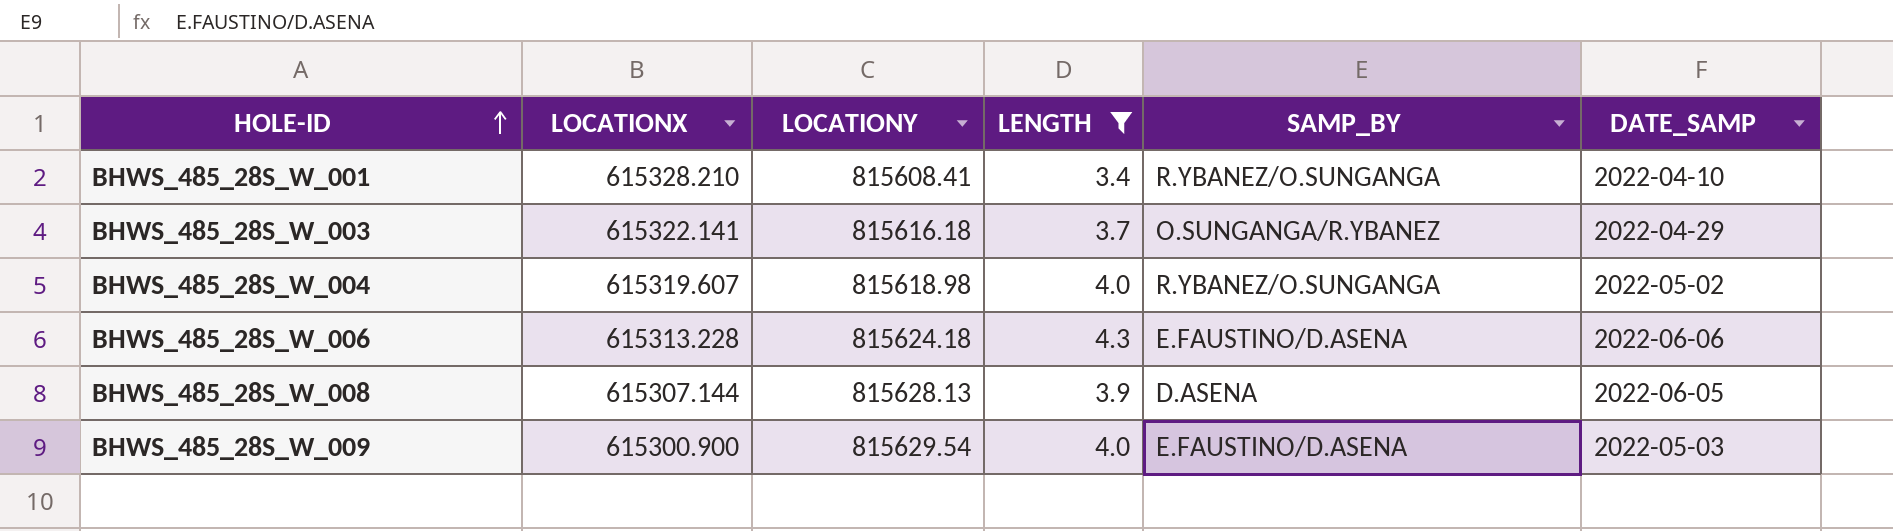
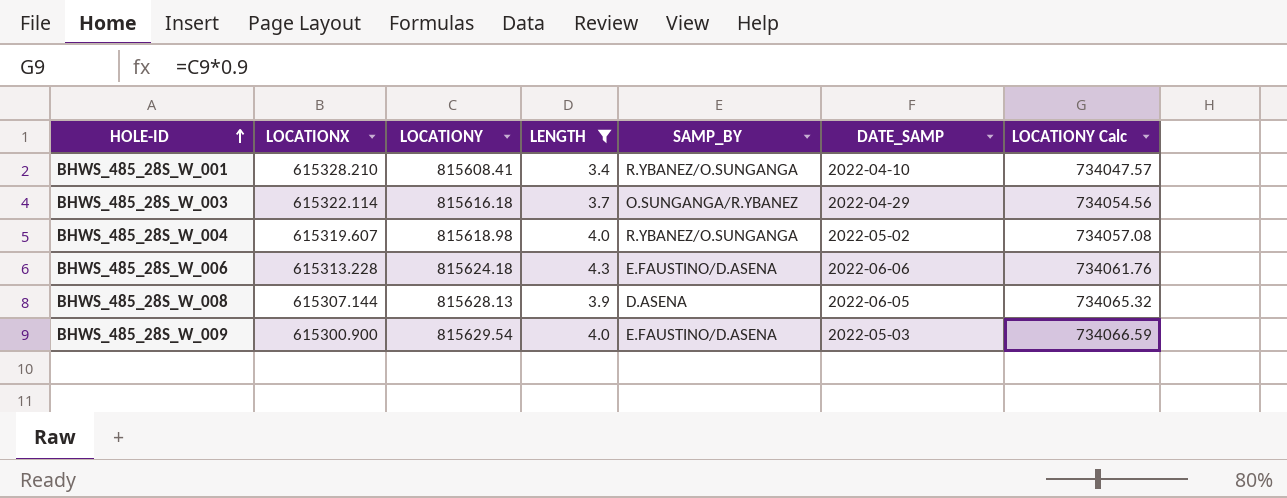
column LOCATIONY Calc | formula: none -> [LOCATIONY] * 0.9
BHWS_485_28S_W_003 | LOCATIONX: 615322.141 -> 615322.114

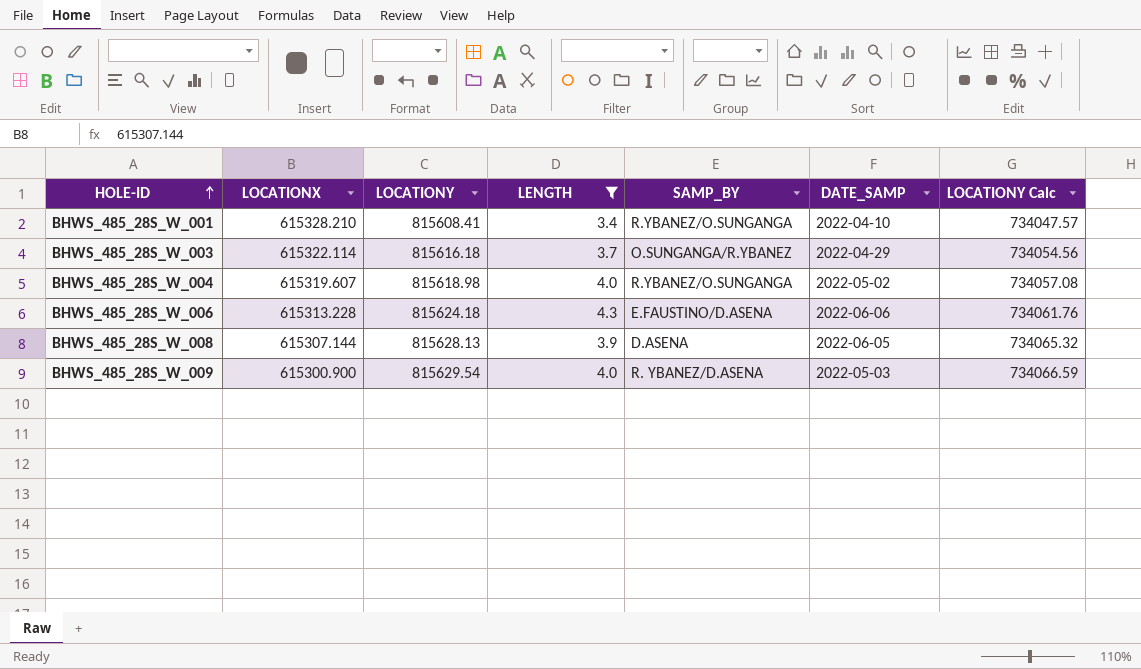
BHWS_485_28S_W_009 | SAMP_BY: E.FAUSTINO/D.ASENA -> R. YBANEZ/D.ASENA

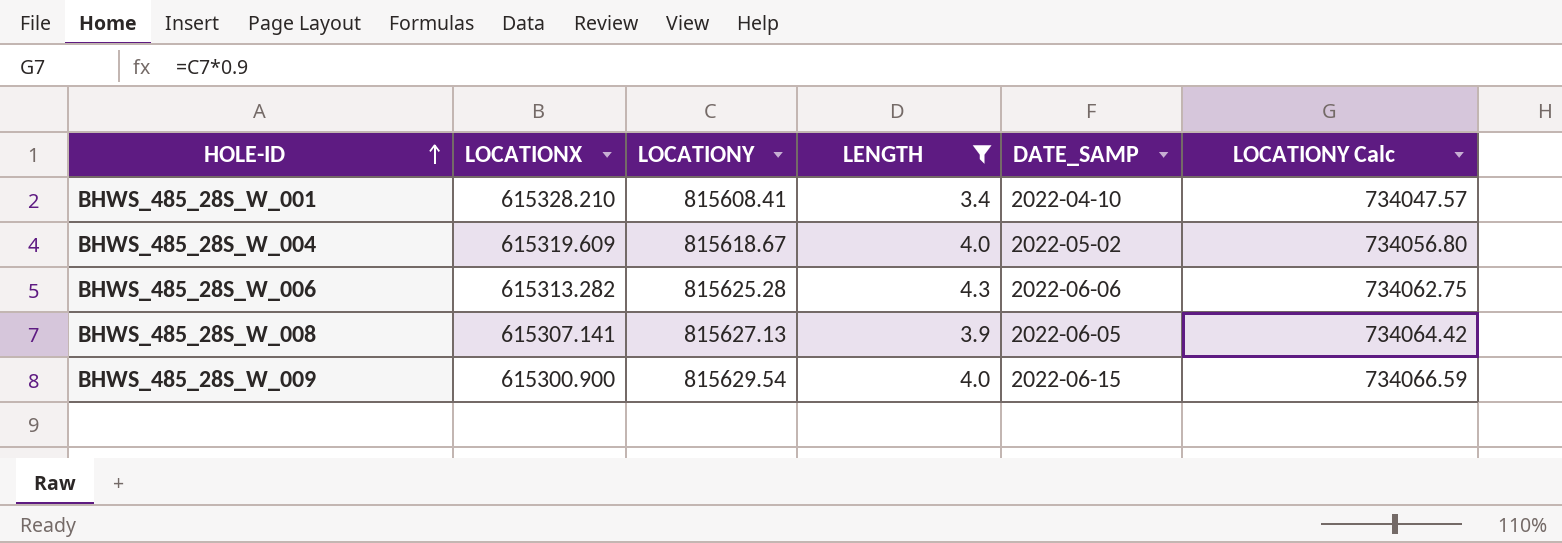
column SAMP_BY | position: 5 -> none
row BHWS_485_28S_W_003: 615322.114 | 815616.18 | 3.7 | O.SUNGANGA/R.YBANEZ | 2022-04-29 | 734054.56 -> none
BHWS_485_28S_W_004 | LOCATIONX: 615319.607 -> 615319.609
BHWS_485_28S_W_004 | LOCATIONY: 815618.98 -> 815618.67
BHWS_485_28S_W_004 | LOCATIONY Calc: 734057.08 -> 734056.80
BHWS_485_28S_W_006 | LOCATIONX: 615313.228 -> 615313.282
BHWS_485_28S_W_006 | LOCATIONY: 815624.18 -> 815625.28
BHWS_485_28S_W_006 | LOCATIONY Calc: 734061.76 -> 734062.75
BHWS_485_28S_W_008 | LOCATIONX: 615307.144 -> 615307.141
BHWS_485_28S_W_008 | LOCATIONY: 815628.13 -> 815627.13
BHWS_485_28S_W_008 | LOCATIONY Calc: 734065.32 -> 734064.42
BHWS_485_28S_W_009 | DATE_SAMP: 2022-05-03 -> 2022-06-15

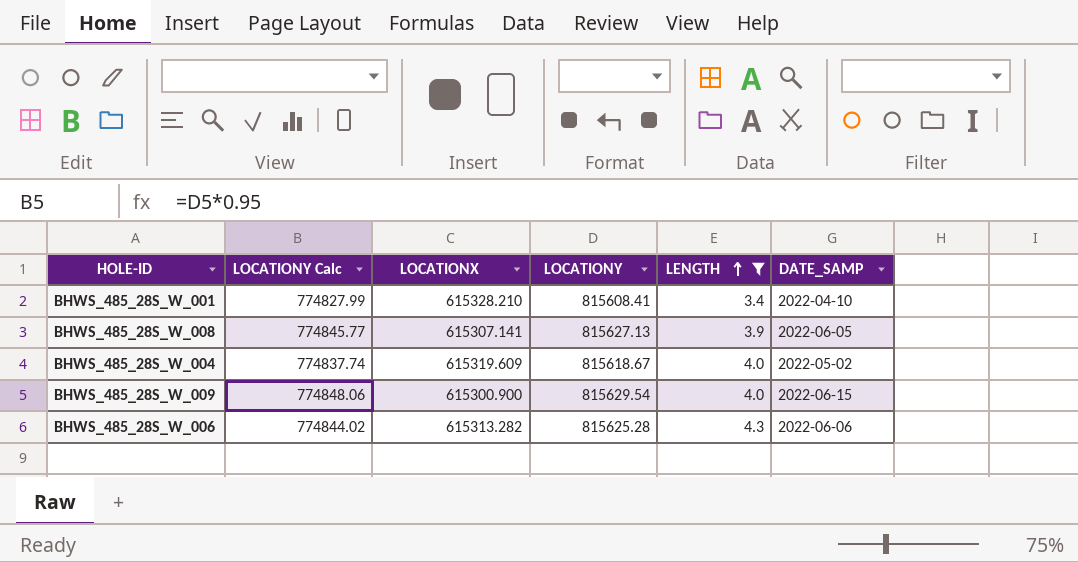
row order: HOLE-ID ascending -> LENGTH ascending
column LOCATIONY Calc | formula: [LOCATIONY] * 0.9 -> [LOCATIONY] * 0.95
column LOCATIONY Calc | position: 6 -> 2

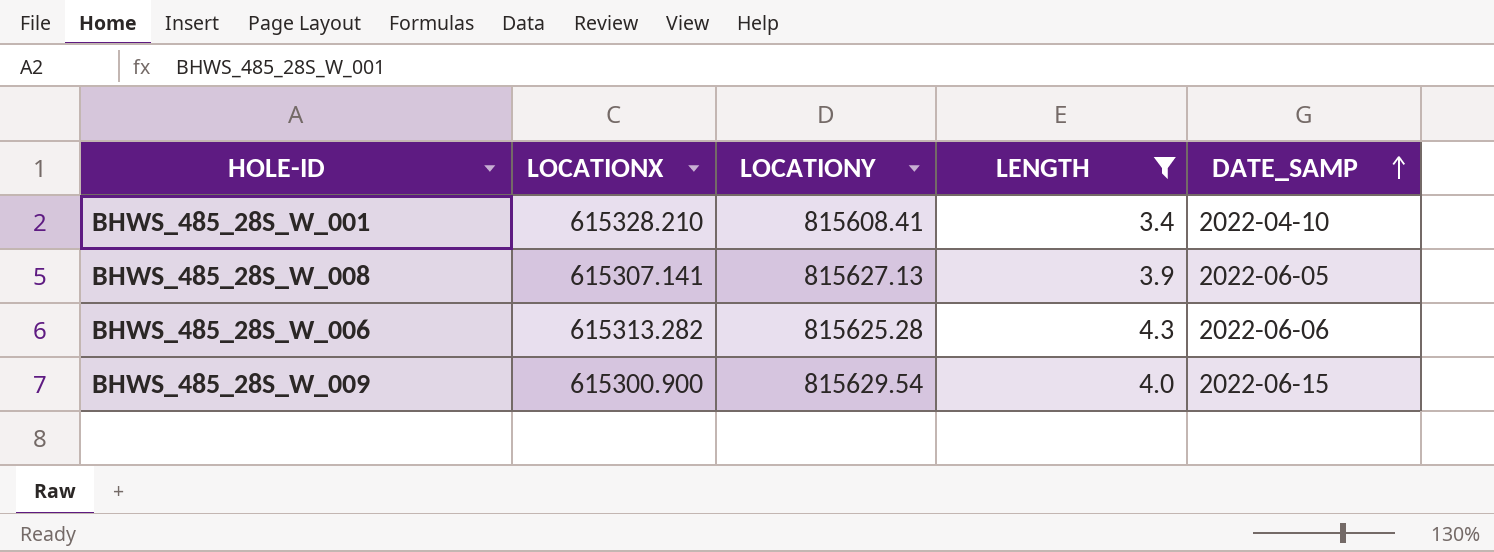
row order: LENGTH ascending -> DATE_SAMP ascending
column LOCATIONY Calc | formula: [LOCATIONY] * 0.95 -> none
row BHWS_485_28S_W_004: 774837.74 | 615319.609 | 815618.67 | 4.0 | 2022-05-02 -> none

